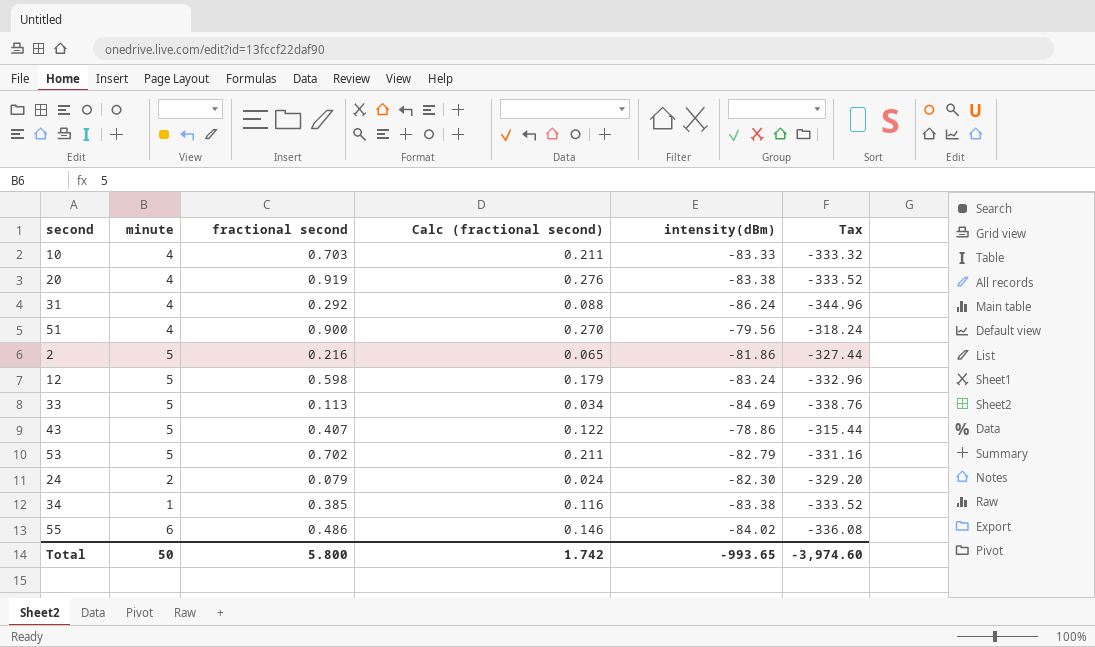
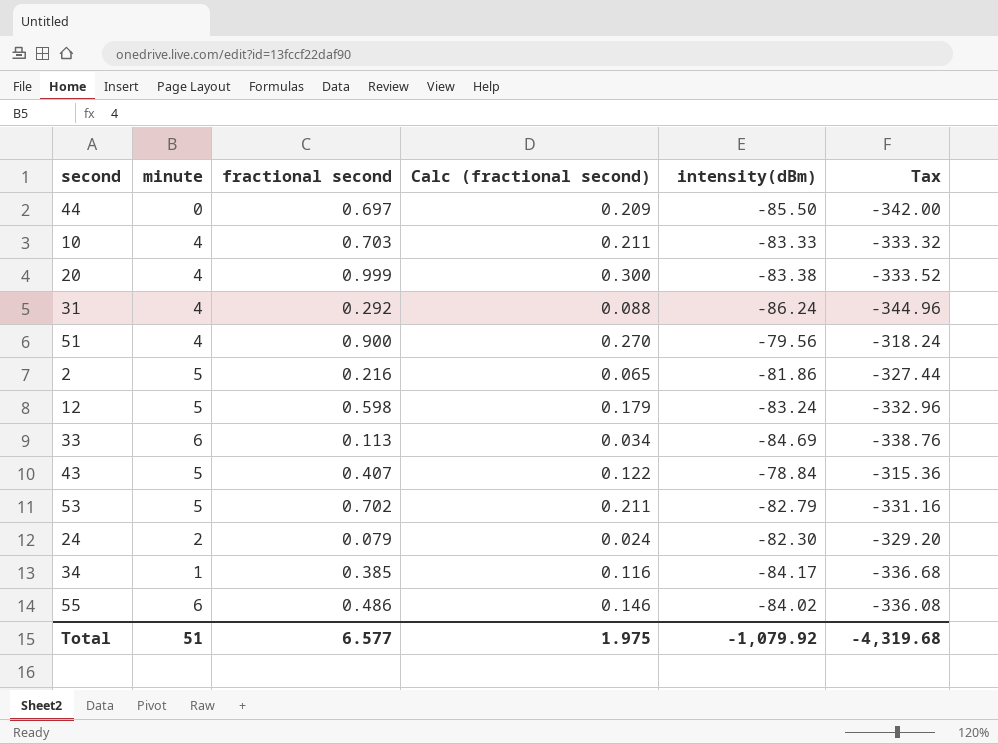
row 44: none -> 0 | 0.697 | 0.209 | -85.50 | -342.00
20 | fractional second: 0.919 -> 0.999
20 | Calc (fractional second): 0.276 -> 0.300
33 | minute: 5 -> 6
43 | intensity(dBm): -78.86 -> -78.84
43 | Tax: -315.44 -> -315.36
34 | intensity(dBm): -83.38 -> -84.17
34 | Tax: -333.52 -> -336.68
Total | minute: 50 -> 51
Total | fractional second: 5.800 -> 6.577
Total | Calc (fractional second): 1.742 -> 1.975
Total | intensity(dBm): -993.65 -> -1,079.92
Total | Tax: -3,974.60 -> -4,319.68

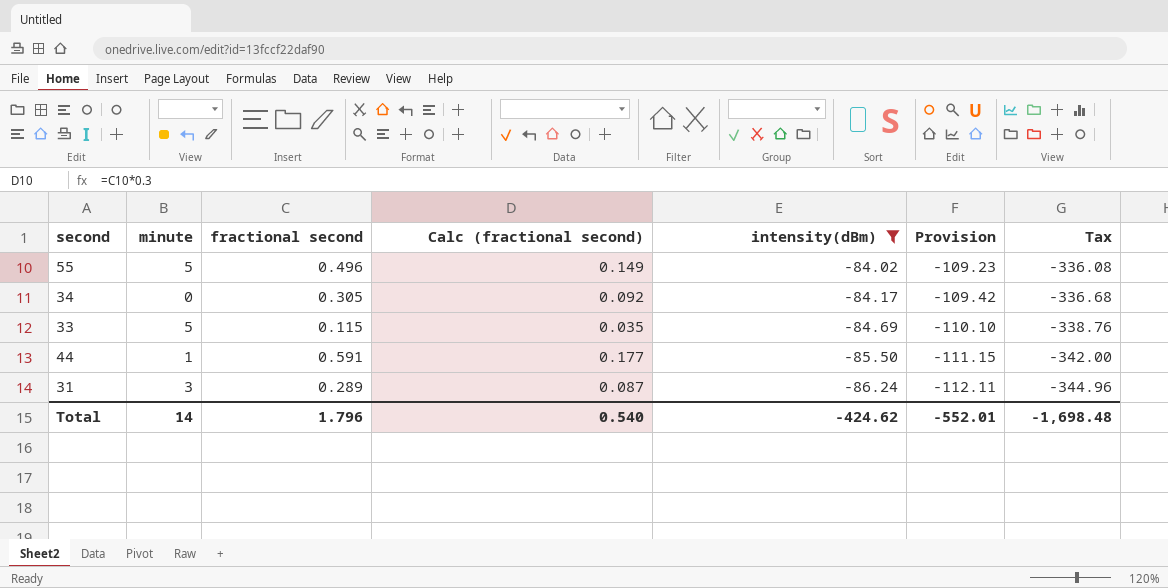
filter: none -> intensity(dBm) <= -84.02
row order: none -> intensity(dBm) descending
column Provision | formula: none -> [intensity(dBm)] * 1.3
55 | minute: 6 -> 5
55 | fractional second: 0.486 -> 0.496
55 | Calc (fractional second): 0.146 -> 0.149
34 | minute: 1 -> 0
34 | fractional second: 0.385 -> 0.305
34 | Calc (fractional second): 0.116 -> 0.092
33 | minute: 6 -> 5
33 | fractional second: 0.113 -> 0.115
33 | Calc (fractional second): 0.034 -> 0.035
44 | minute: 0 -> 1
44 | fractional second: 0.697 -> 0.591
44 | Calc (fractional second): 0.209 -> 0.177
31 | minute: 4 -> 3
31 | fractional second: 0.292 -> 0.289
31 | Calc (fractional second): 0.088 -> 0.087
Total | minute: 51 -> 14
Total | fractional second: 6.577 -> 1.796
Total | Calc (fractional second): 1.975 -> 0.540
Total | intensity(dBm): -1,079.92 -> -424.62
Total | Tax: -4,319.68 -> -1,698.48

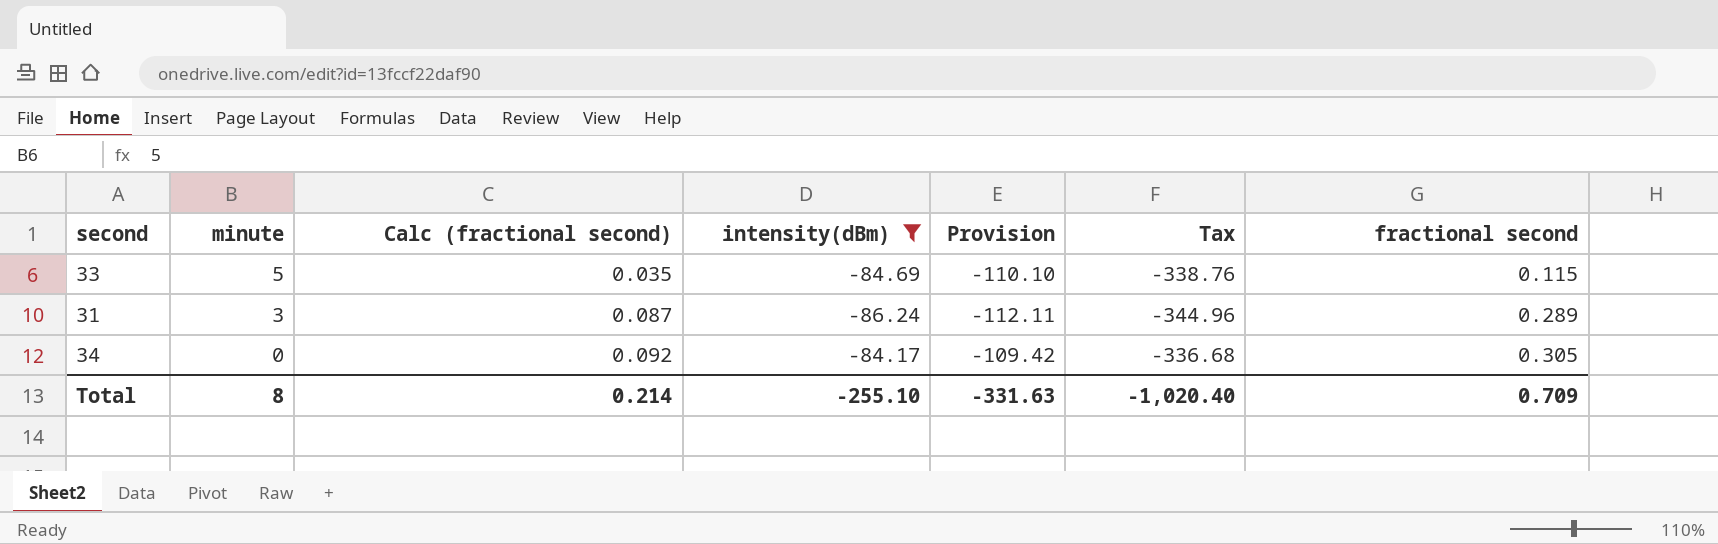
row order: intensity(dBm) descending -> minute descending
column fractional second | position: 3 -> 7
row 55: 5 | 0.496 | 0.149 | -84.02 | -109.23 | -336.08 -> none
row 44: 1 | 0.591 | 0.177 | -85.50 | -111.15 | -342.00 -> none
Total | minute: 14 -> 8
Total | Calc (fractional second): 0.540 -> 0.214
Total | intensity(dBm): -424.62 -> -255.10
Total | Provision: -552.01 -> -331.63
Total | Tax: -1,698.48 -> -1,020.40
Total | fractional second: 1.796 -> 0.709

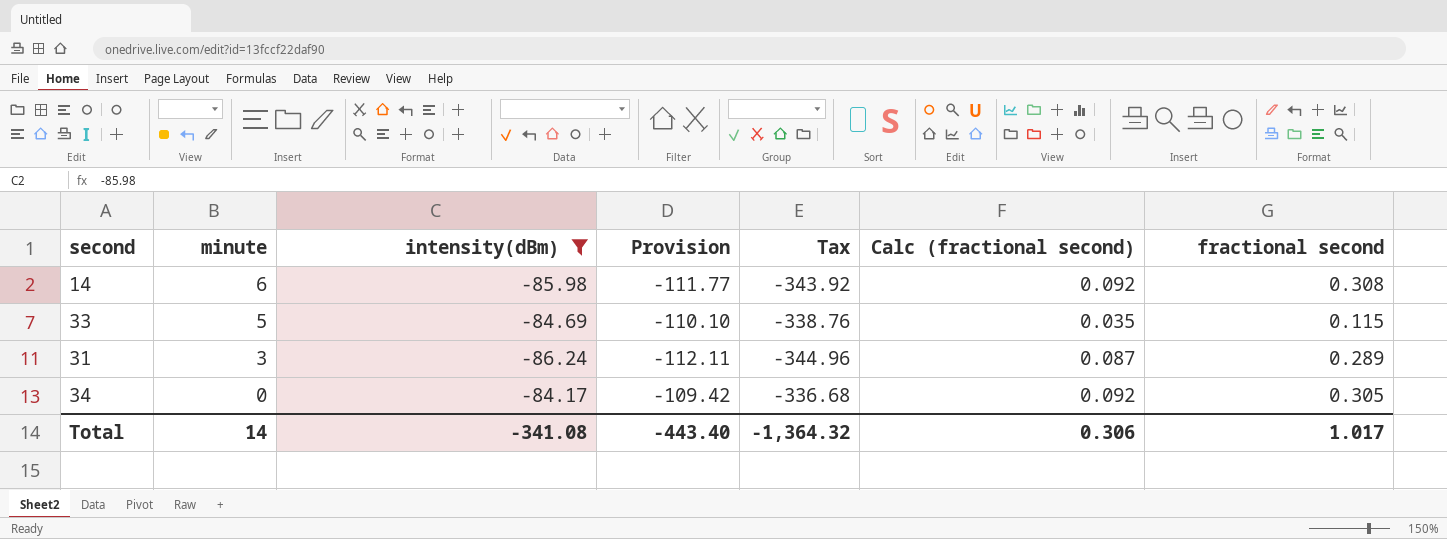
column Calc (fractional second) | position: 3 -> 6
row 14: none -> 6 | -85.98 | -111.77 | -343.92 | 0.092 | 0.308
Total | minute: 8 -> 14
Total | intensity(dBm): -255.10 -> -341.08
Total | Provision: -331.63 -> -443.40
Total | Tax: -1,020.40 -> -1,364.32
Total | Calc (fractional second): 0.214 -> 0.306
Total | fractional second: 0.709 -> 1.017

